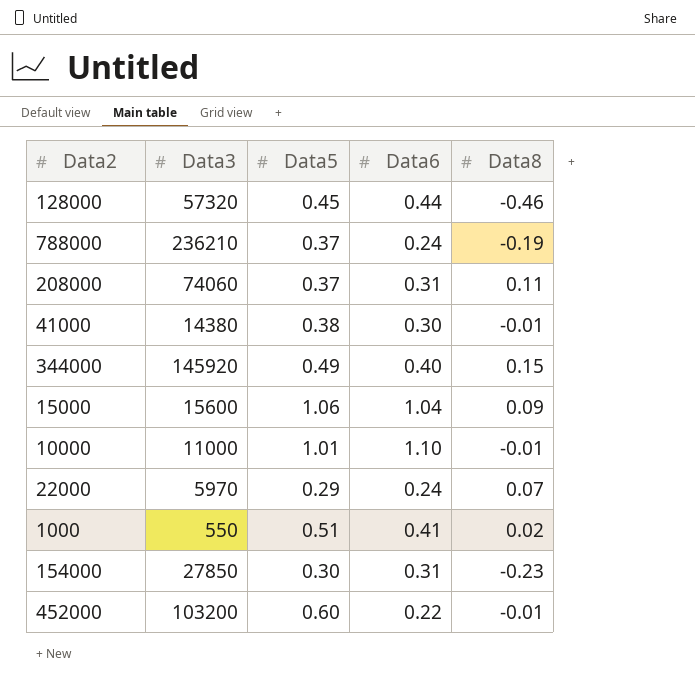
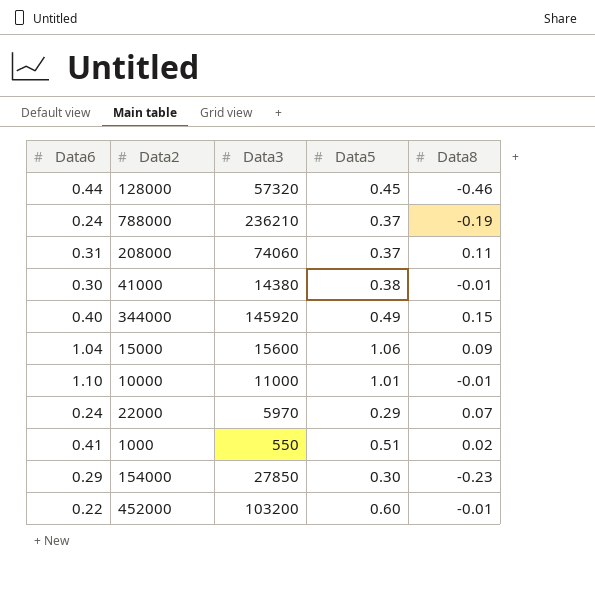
column Data6 | position: 4 -> 1
154000 | Data6: 0.31 -> 0.29

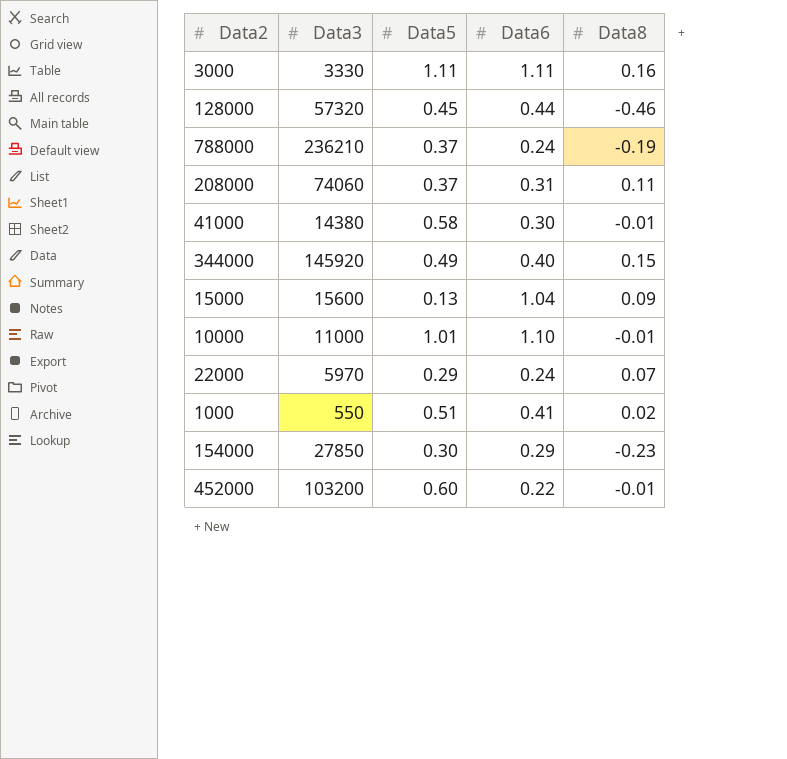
column Data6 | position: 1 -> 4
row 3000: none -> 3330 | 1.11 | 1.11 | 0.16
41000 | Data5: 0.38 -> 0.58
15000 | Data5: 1.06 -> 0.13

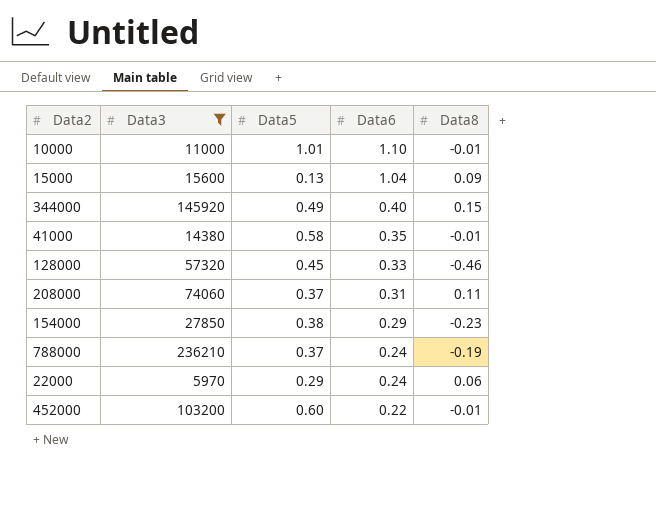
filter: none -> Data3 >= 5970
row order: none -> Data6 descending
41000 | Data6: 0.30 -> 0.35
128000 | Data6: 0.44 -> 0.33
154000 | Data5: 0.30 -> 0.38
22000 | Data8: 0.07 -> 0.06

